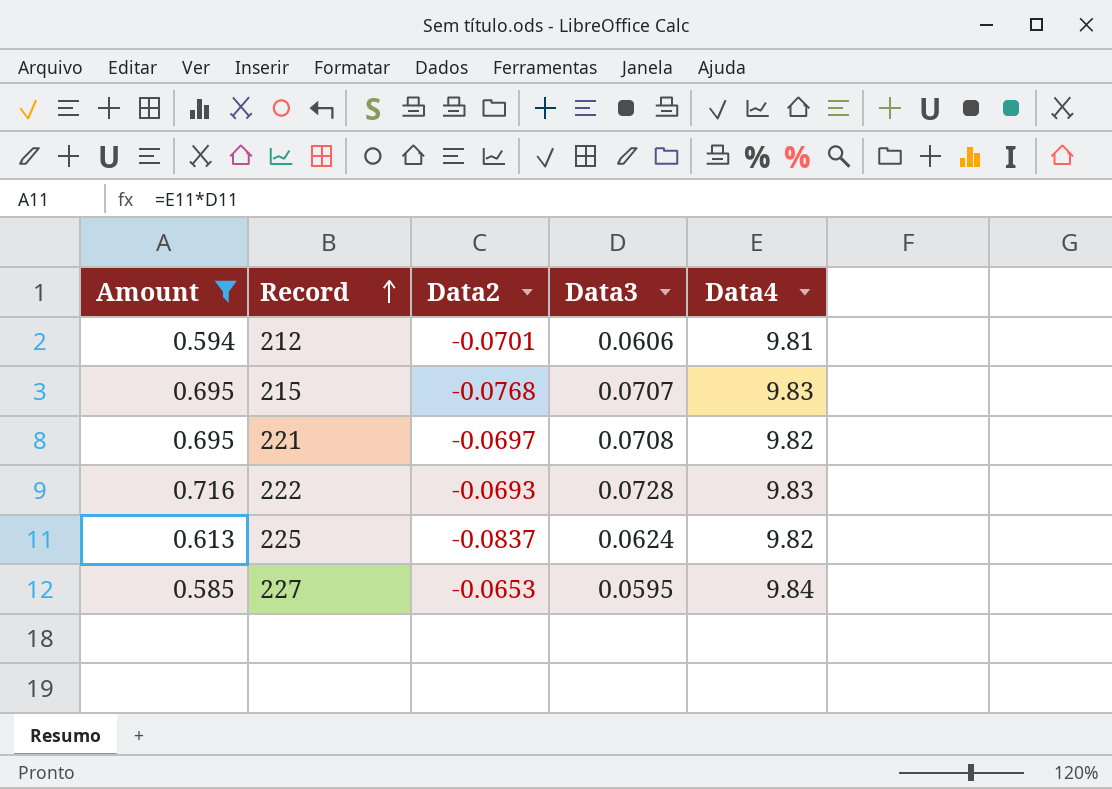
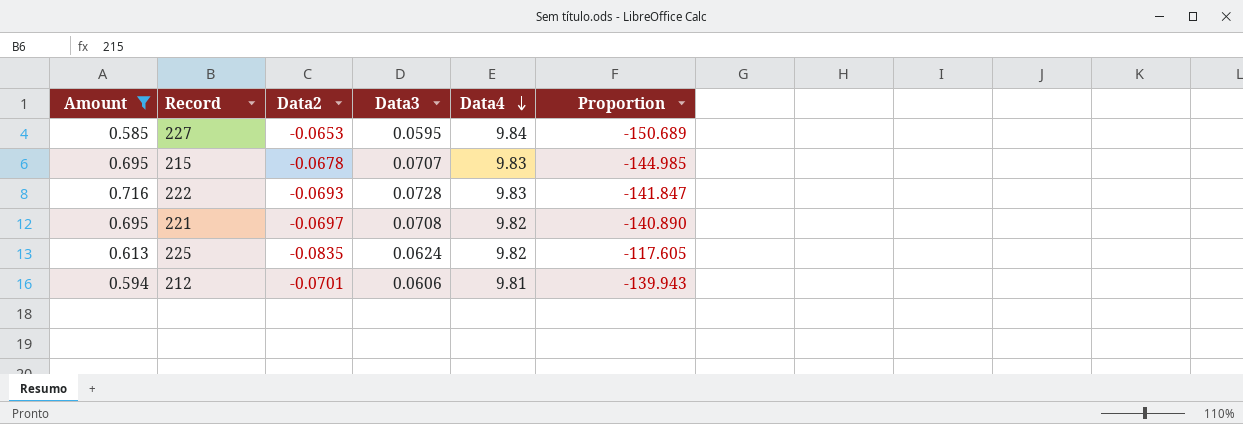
row order: Record ascending -> Data4 descending
column Proportion | formula: none -> [Data4] / [Data2]
215 | Data2: -0.0768 -> -0.0678
225 | Data2: -0.0837 -> -0.0835

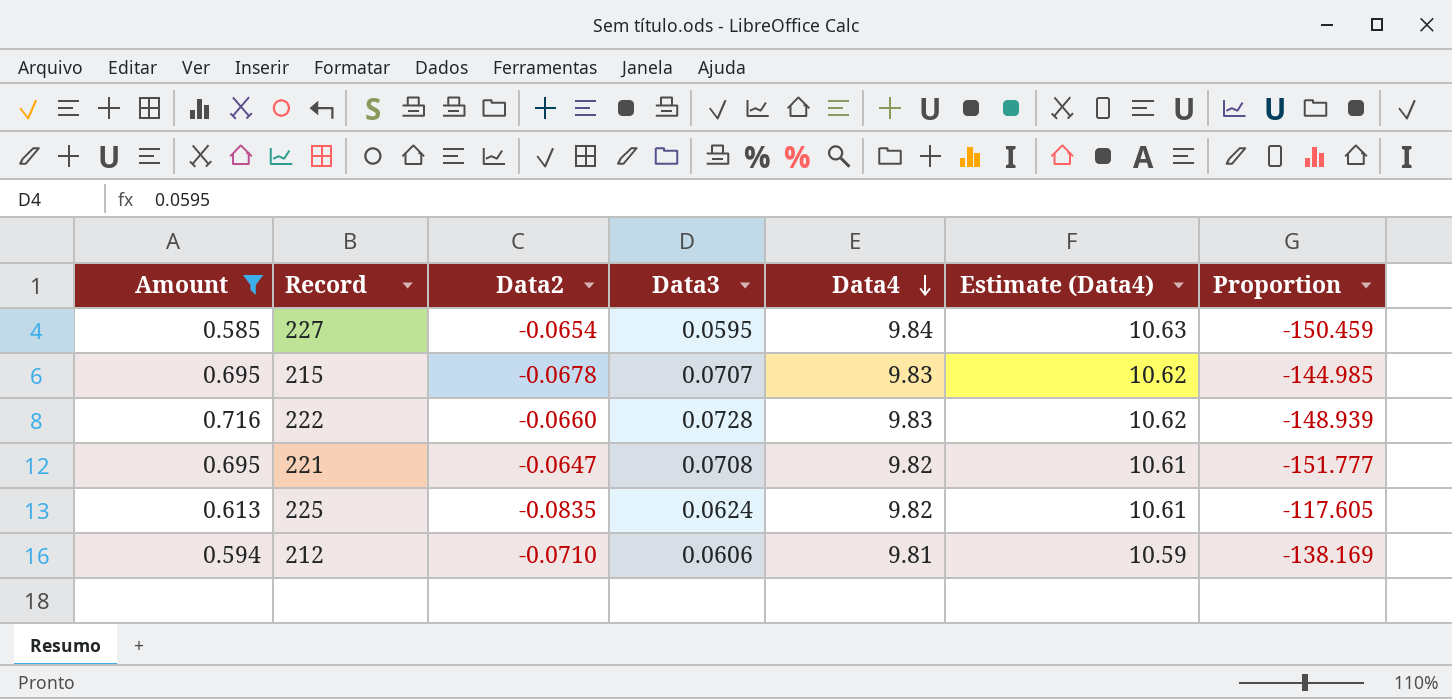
column Estimate (Data4) | formula: none -> [Data4] * 1.08
227 | Data2: -0.0653 -> -0.0654
227 | Proportion: -150.689 -> -150.459
222 | Data2: -0.0693 -> -0.0660
222 | Proportion: -141.847 -> -148.939
221 | Data2: -0.0697 -> -0.0647
221 | Proportion: -140.890 -> -151.777
212 | Data2: -0.0701 -> -0.0710
212 | Proportion: -139.943 -> -138.169

